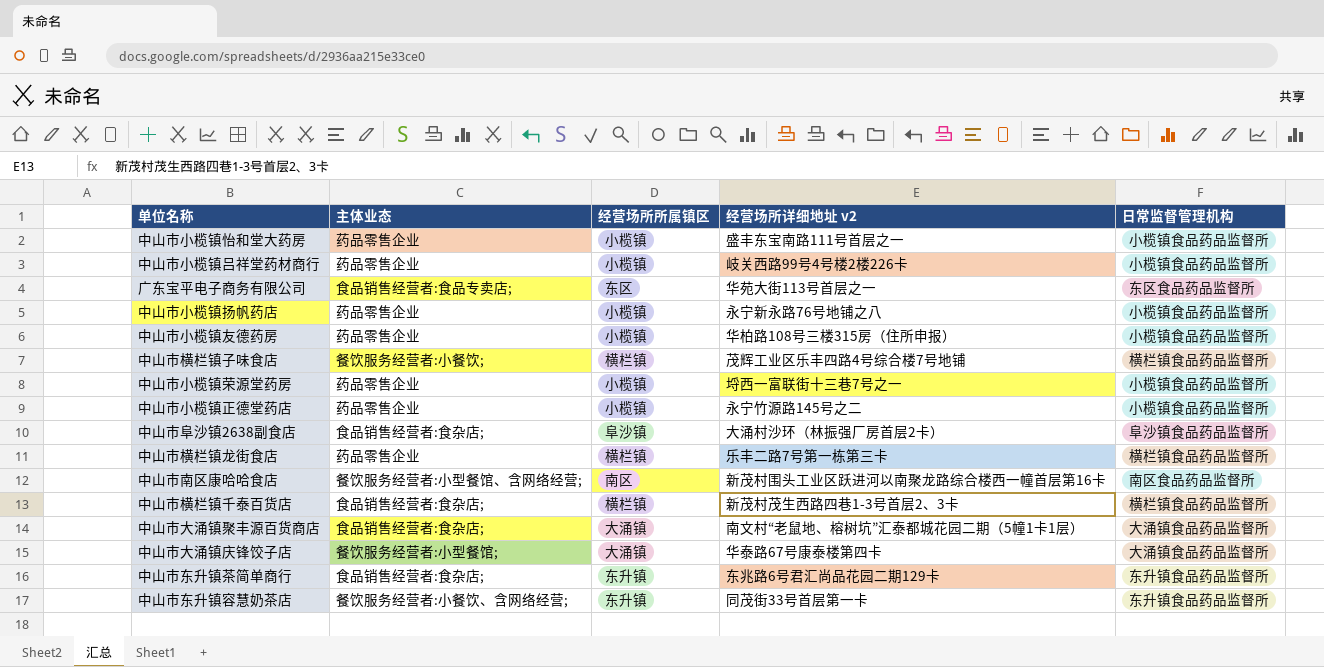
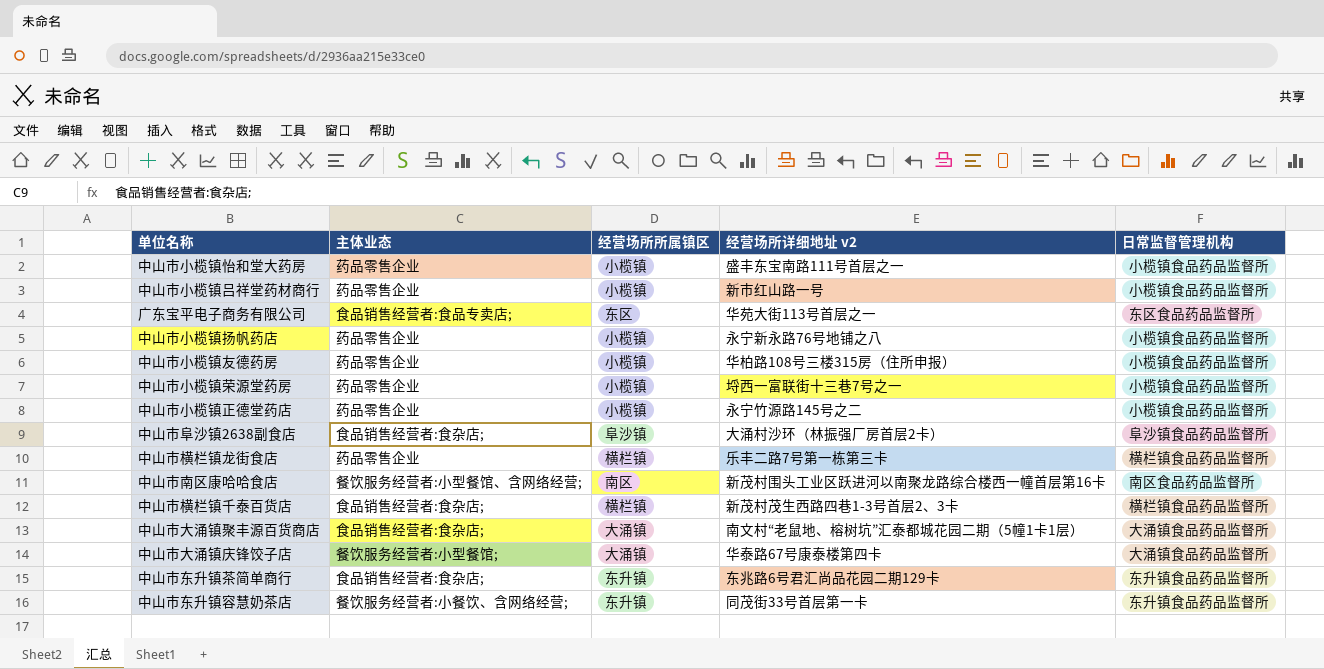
row 中山市横栏镇子味食店: 餐饮服务经营者:小餐饮; | 横栏镇 | 茂辉工业区乐丰四路4号综合楼7号地铺 | 横栏镇食品药品监督所 -> none
中山市小榄镇吕祥堂药材商行 | 经营场所详细地址 v2: 岐关西路99号4号楼2楼226卡 -> 新市红山路一号

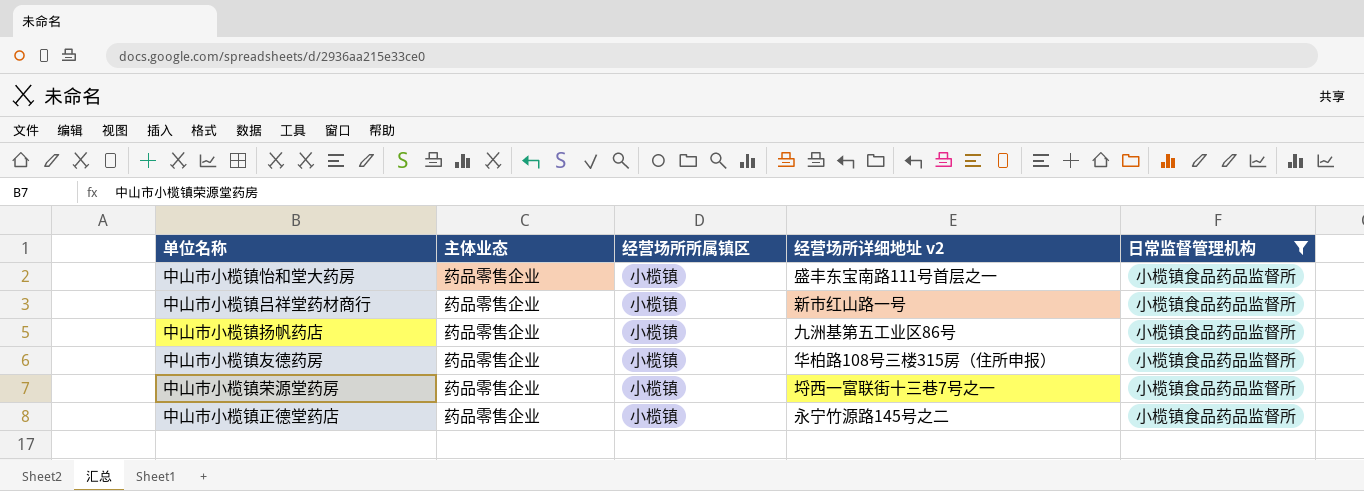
filter: none -> 日常监督管理机构 = 小榄镇食品药品监督所
中山市小榄镇扬帆药店 | 经营场所详细地址 v2: 永宁新永路76号地铺之八 -> 九洲基第五工业区86号

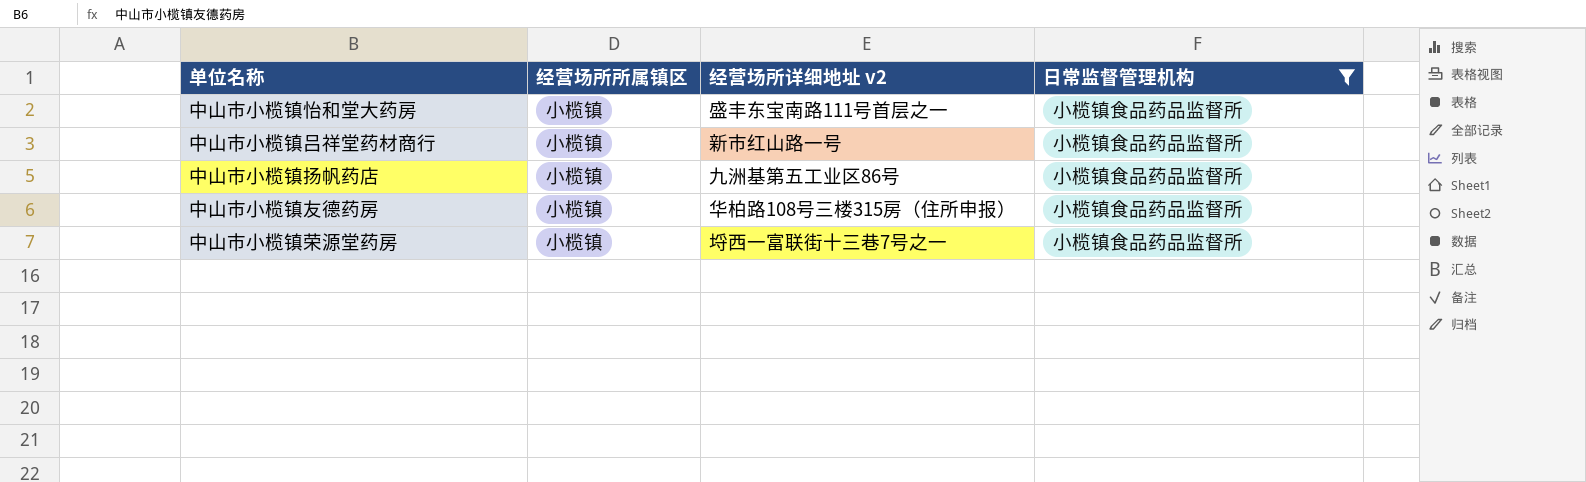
column 主体业态 | position: 2 -> none
row 中山市小榄镇正德堂药店: 药品零售企业 | 小榄镇 | 永宁竹源路145号之二 | 小榄镇食品药品监督所 -> none

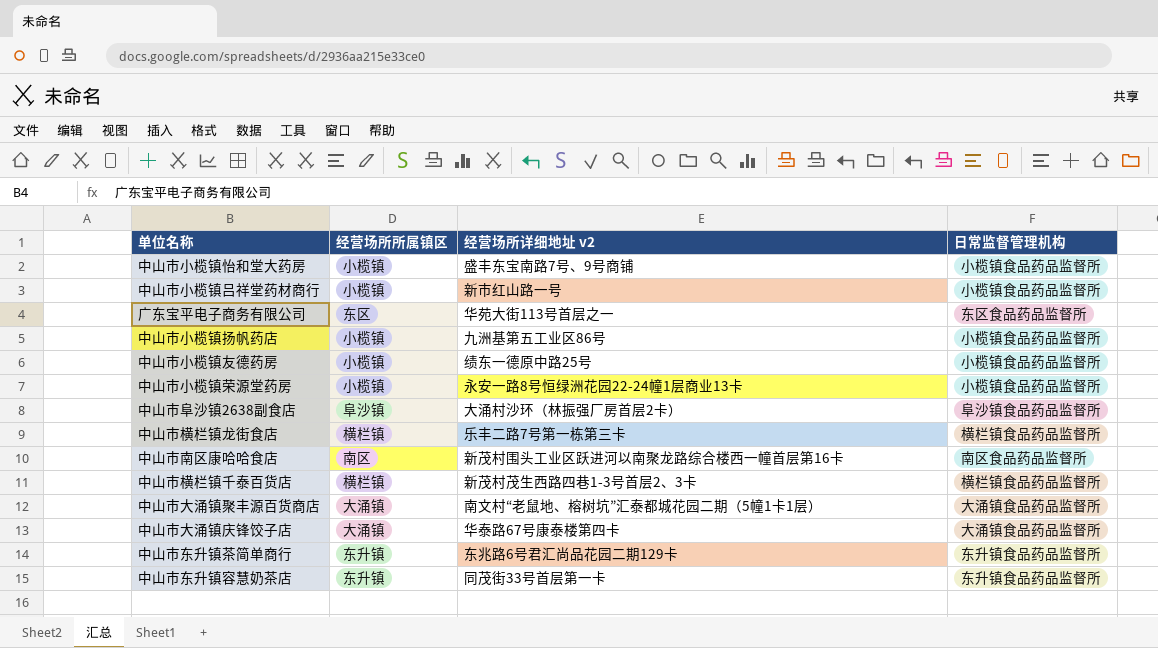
filter: 日常监督管理机构 = 小榄镇食品药品监督所 -> none
中山市小榄镇怡和堂大药房 | 经营场所详细地址 v2: 盛丰东宝南路111号首层之一 -> 盛丰东宝南路7号、9号商铺
中山市小榄镇友德药房 | 经营场所详细地址 v2: 华柏路108号三楼315房（住所申报） -> 绩东一德原中路25号
中山市小榄镇荣源堂药房 | 经营场所详细地址 v2: 埒西一富联街十三巷7号之一 -> 永安一路8号恒绿洲花园22-24幢1层商业13卡

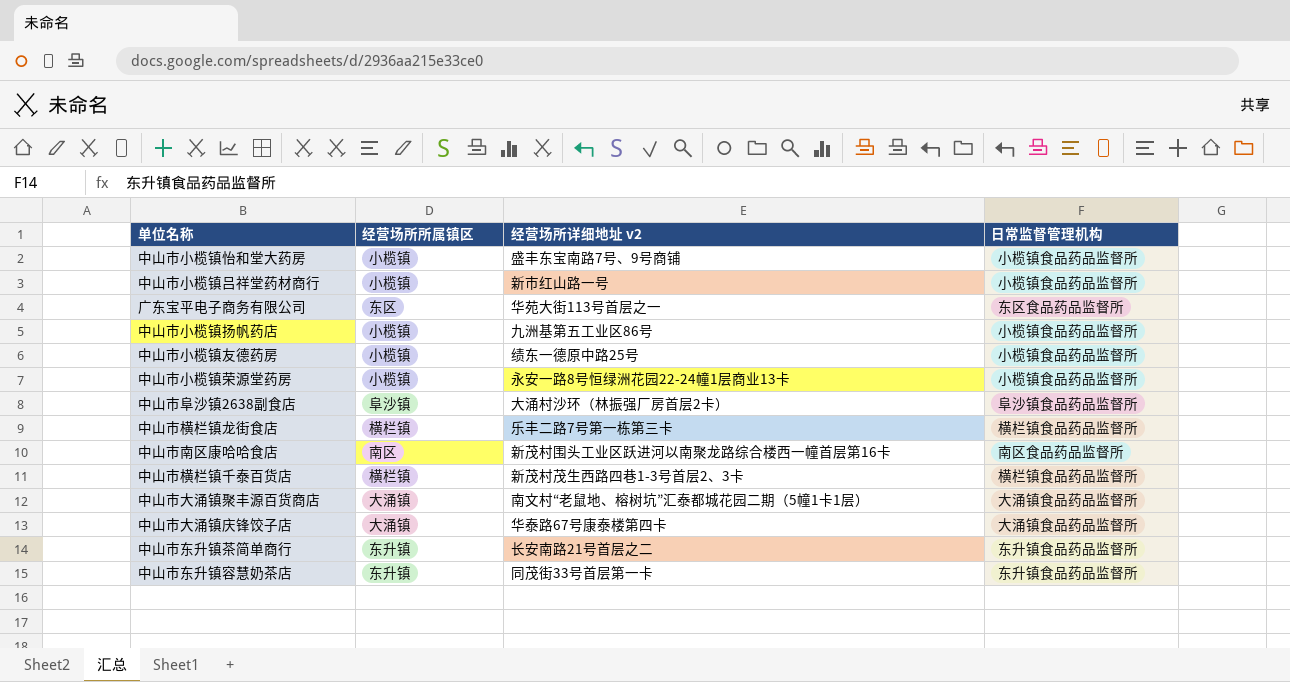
中山市东升镇茶简单商行 | 经营场所详细地址 v2: 东兆路6号君汇尚品花园二期129卡 -> 长安南路21号首层之二

